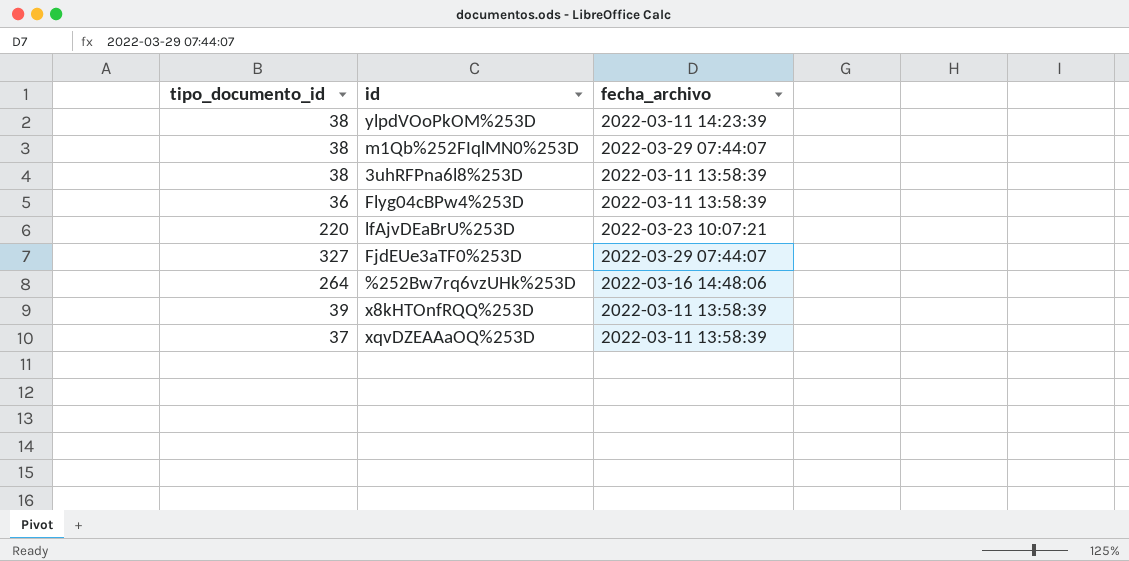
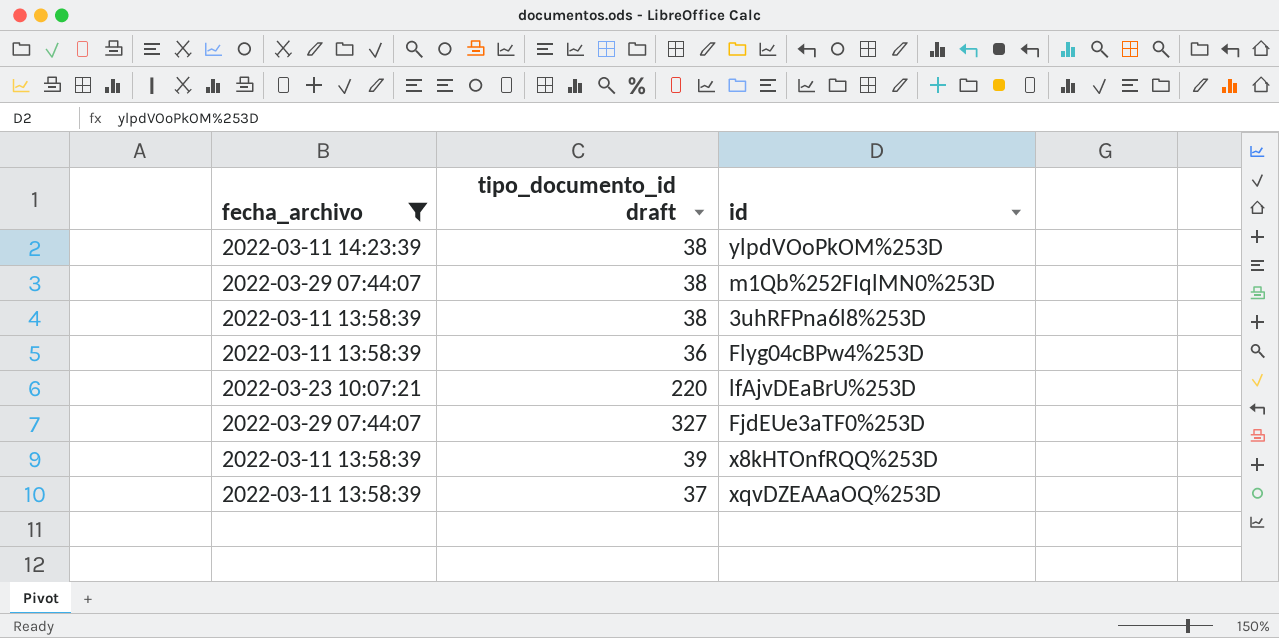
filter: none -> fecha_archivo != 2022-03-16 14:48:06
column fecha_archivo | position: 3 -> 1
column name: tipo_documento_id -> tipo_documento_id draft

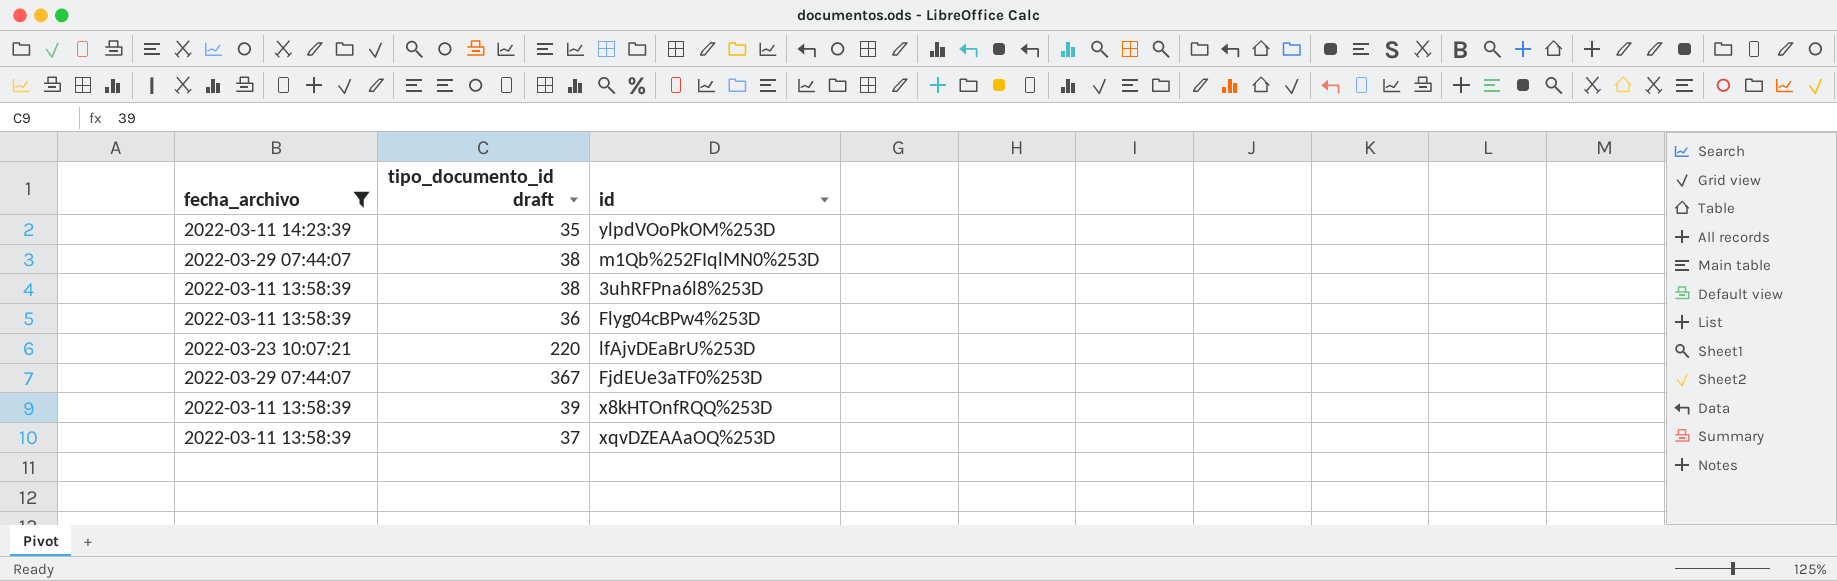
ylpdVOoPkOM%253D | tipo_documento_id draft: 38 -> 35
FjdEUe3aTF0%253D | tipo_documento_id draft: 327 -> 367

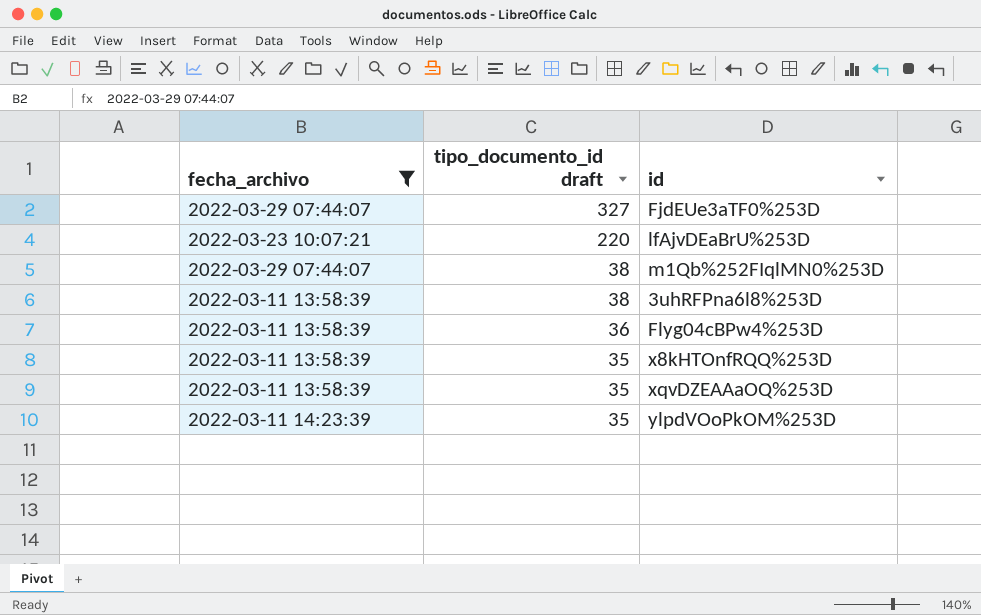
row order: none -> tipo_documento_id draft descending
FjdEUe3aTF0%253D | tipo_documento_id draft: 367 -> 327
x8kHTOnfRQQ%253D | tipo_documento_id draft: 39 -> 35
xqvDZEAAaOQ%253D | tipo_documento_id draft: 37 -> 35

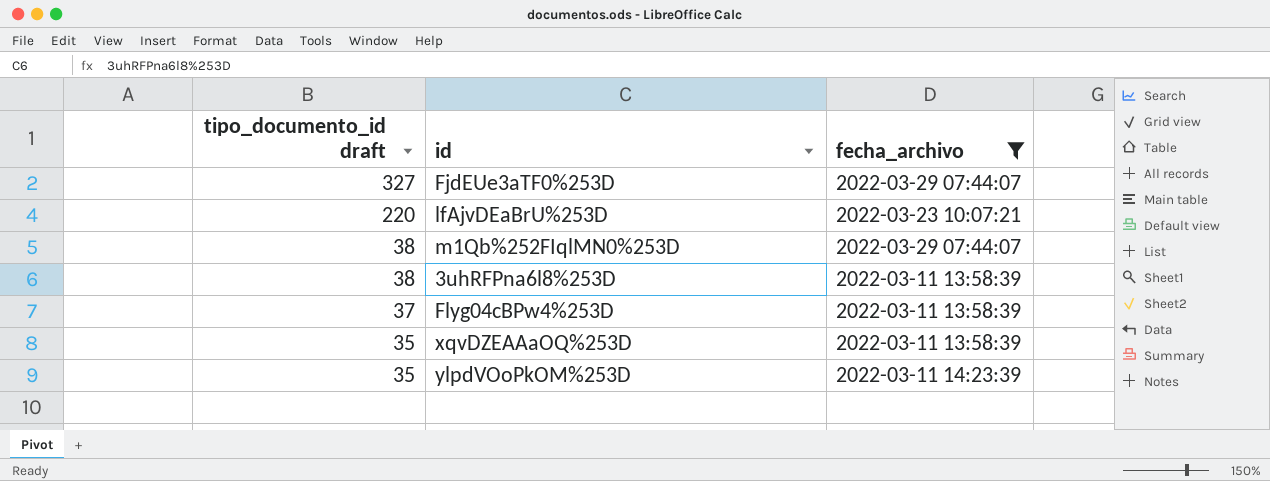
column fecha_archivo | position: 1 -> 3
row x8kHTOnfRQQ%253D: 2022-03-11 13:58:39 | 35 -> none
Flyg04cBPw4%253D | tipo_documento_id draft: 36 -> 37

